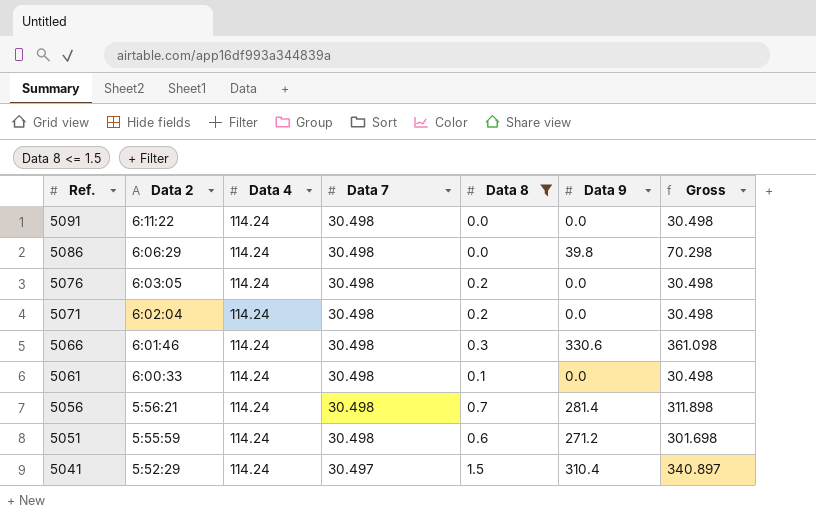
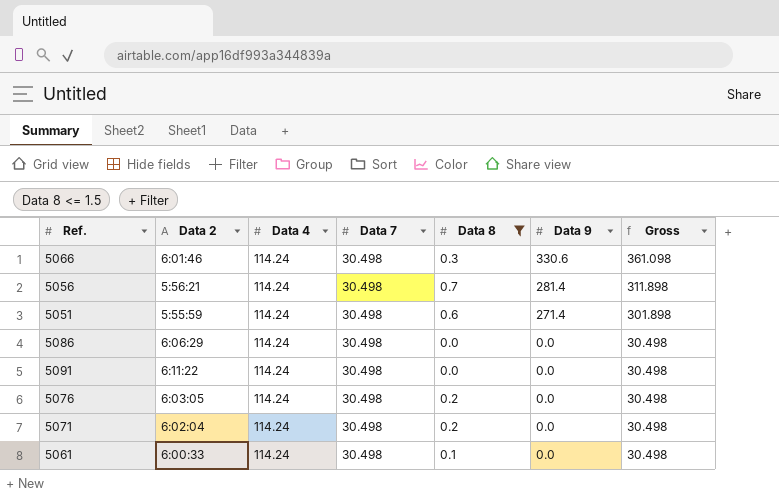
row order: Ref. descending -> Data 9 descending
row 5041: 5:52:29 | 114.24 | 30.497 | 1.5 | 310.4 | 340.897 -> none
5051 | Data 9: 271.2 -> 271.4
5051 | Gross: 301.698 -> 301.898
5086 | Data 9: 39.8 -> 0.0
5086 | Gross: 70.298 -> 30.498

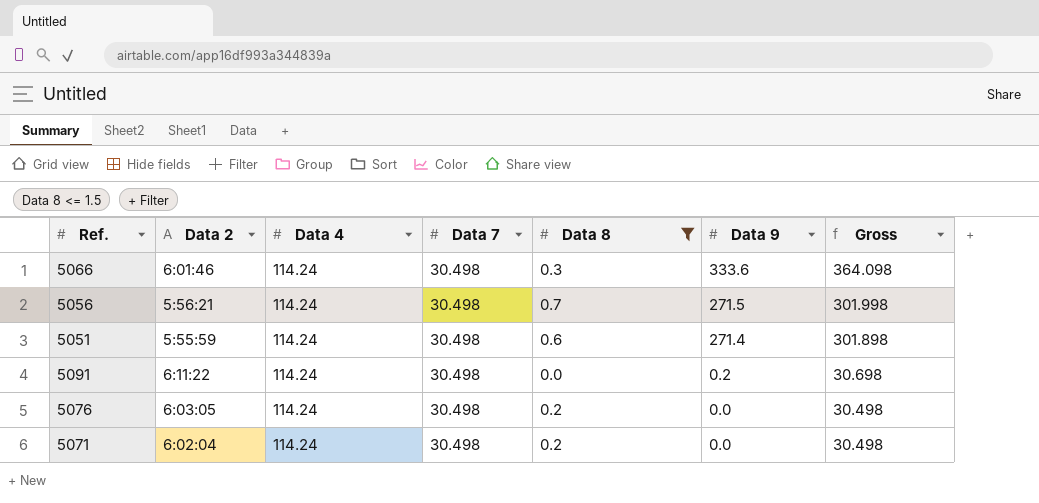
row 5086: 6:06:29 | 114.24 | 30.498 | 0.0 | 0.0 | 30.498 -> none
row 5061: 6:00:33 | 114.24 | 30.498 | 0.1 | 0.0 | 30.498 -> none
5066 | Data 9: 330.6 -> 333.6
5066 | Gross: 361.098 -> 364.098
5056 | Data 9: 281.4 -> 271.5
5056 | Gross: 311.898 -> 301.998
5091 | Data 9: 0.0 -> 0.2
5091 | Gross: 30.498 -> 30.698

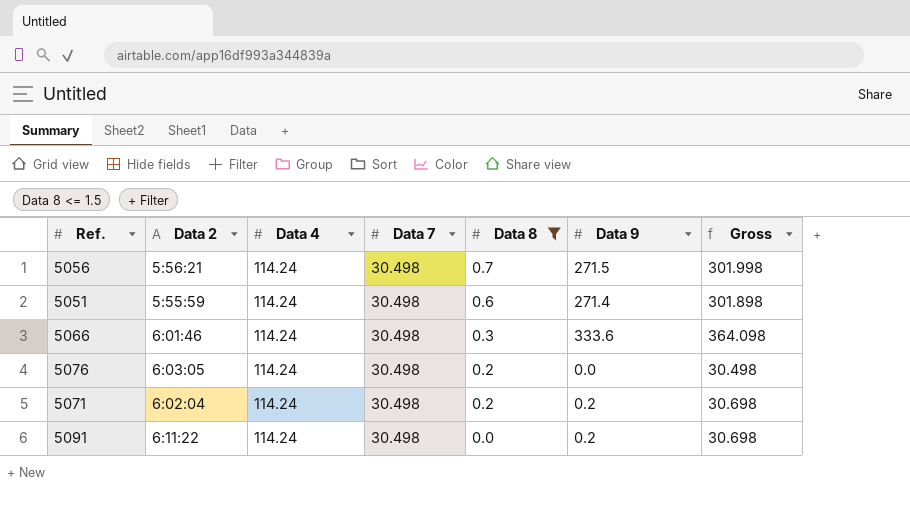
row order: Data 9 descending -> Data 8 descending
5071 | Data 9: 0.0 -> 0.2
5071 | Gross: 30.498 -> 30.698

